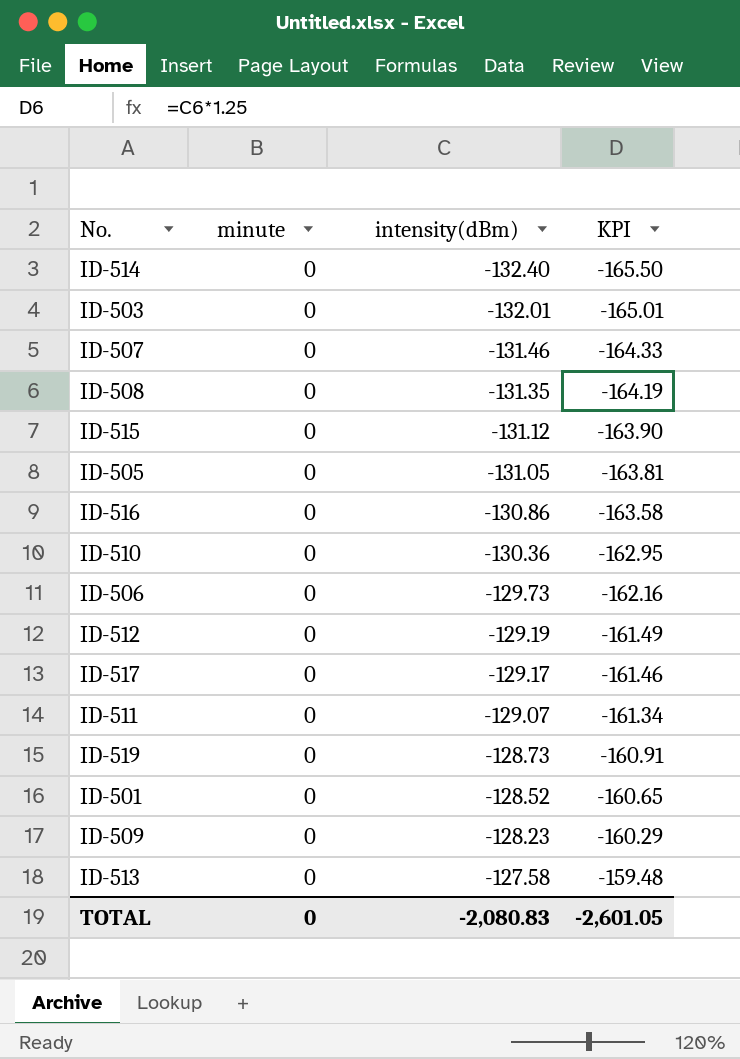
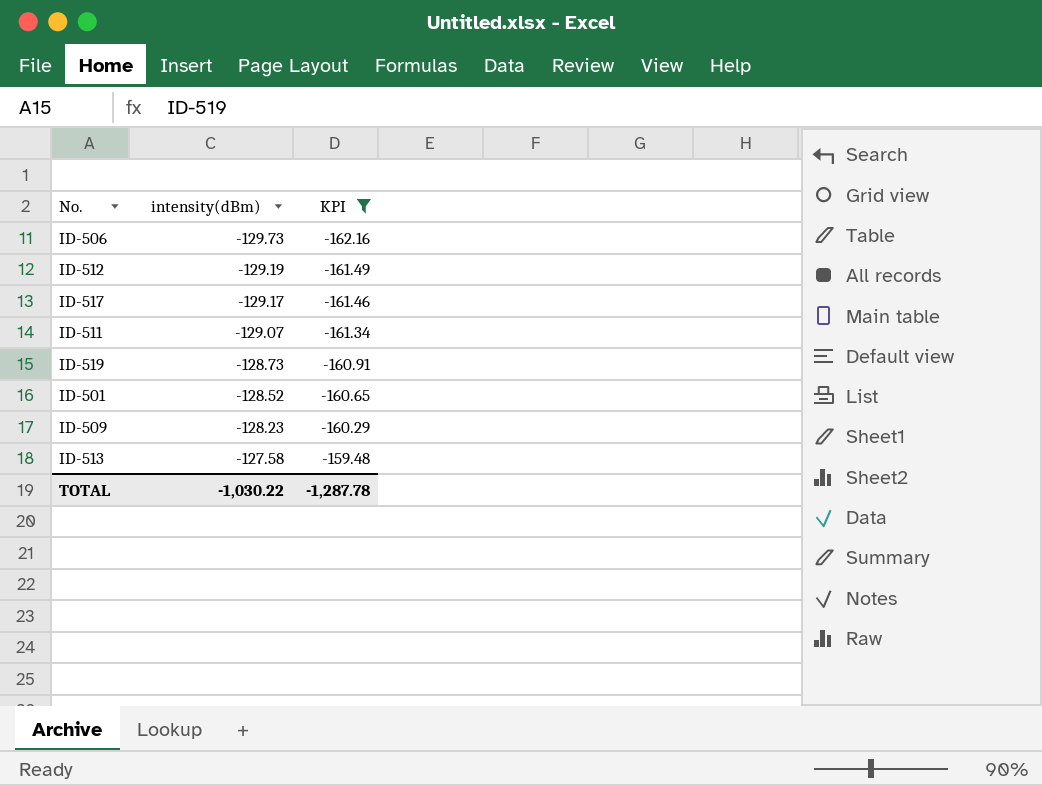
filter: none -> KPI >= -162.16
column minute | position: 2 -> none
TOTAL | intensity(dBm): -2,080.83 -> -1,030.22
TOTAL | KPI: -2,601.05 -> -1,287.78

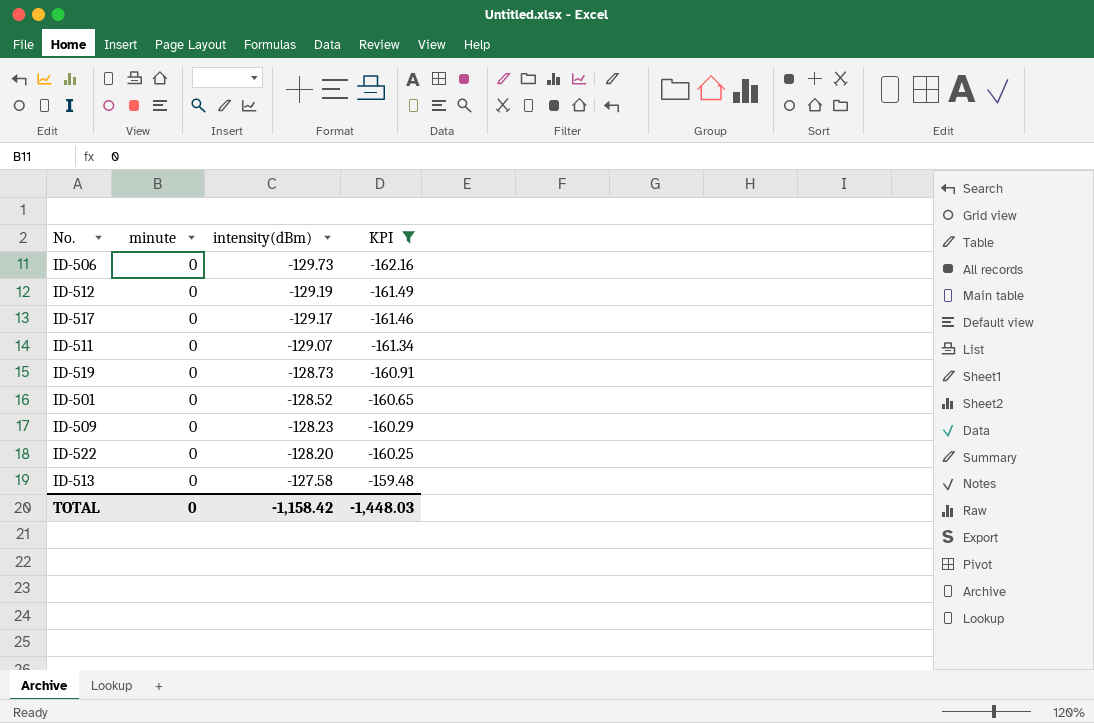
column minute | position: none -> 2
row ID-522: none -> 0 | -128.20 | -160.25
TOTAL | intensity(dBm): -1,030.22 -> -1,158.42
TOTAL | KPI: -1,287.78 -> -1,448.03

